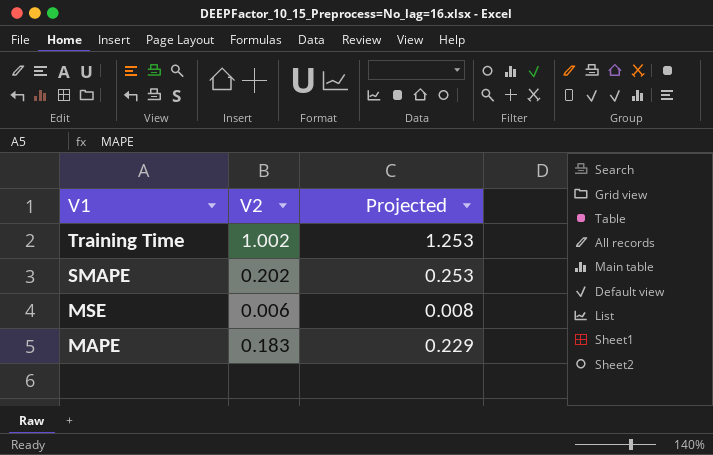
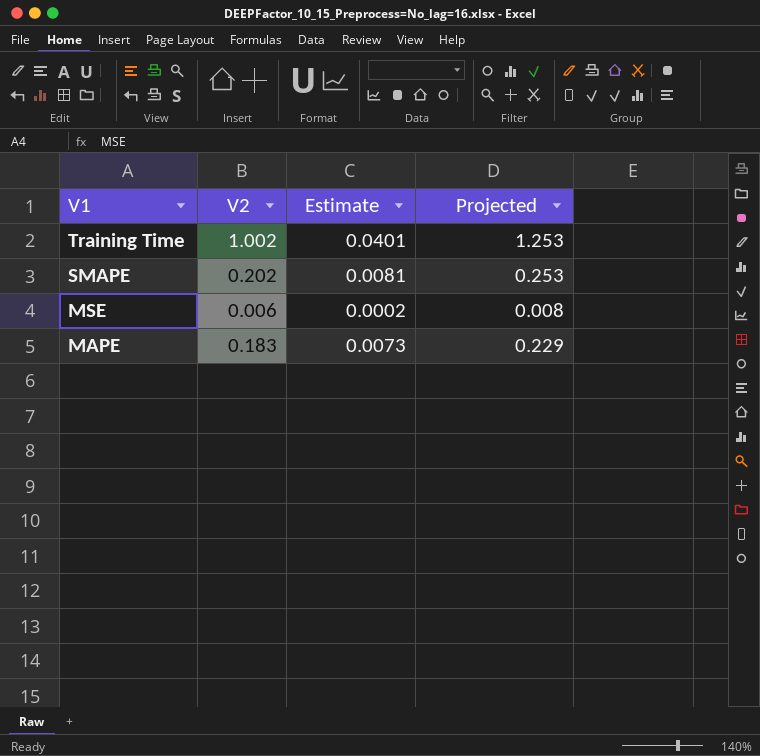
column Estimate | formula: none -> [V2] * 0.04

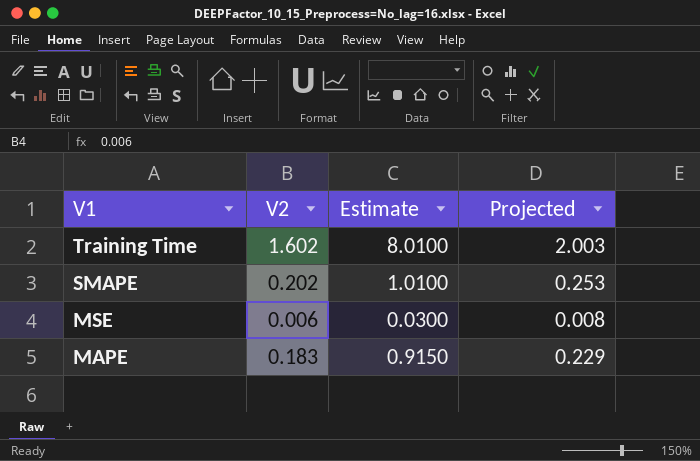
column Estimate | formula: [V2] * 0.04 -> [V2] * 5
Training Time | V2: 1.002 -> 1.602
Training Time | Projected: 1.253 -> 2.003

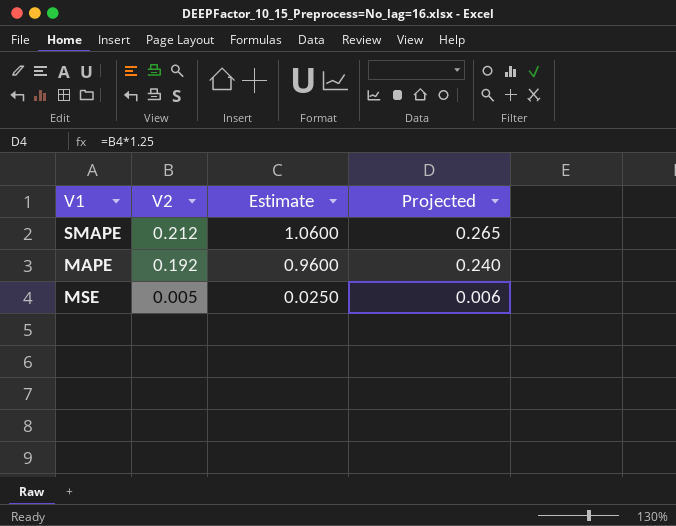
row order: V1 descending -> V2 descending
row Training Time: 1.602 | 8.0100 | 2.003 -> none
SMAPE | V2: 0.202 -> 0.212
SMAPE | Estimate: 1.0100 -> 1.0600
SMAPE | Projected: 0.253 -> 0.265
MAPE | V2: 0.183 -> 0.192
MAPE | Estimate: 0.9150 -> 0.9600
MAPE | Projected: 0.229 -> 0.240
MSE | V2: 0.006 -> 0.005
MSE | Estimate: 0.0300 -> 0.0250
MSE | Projected: 0.008 -> 0.006

